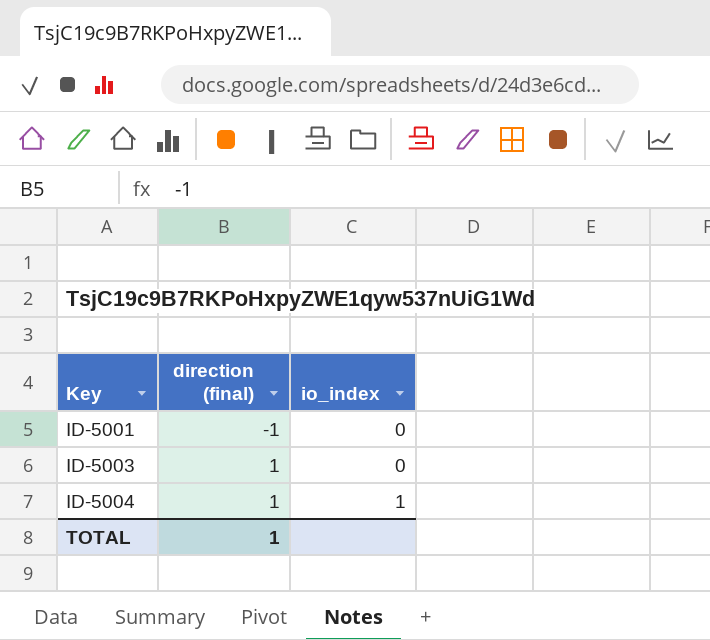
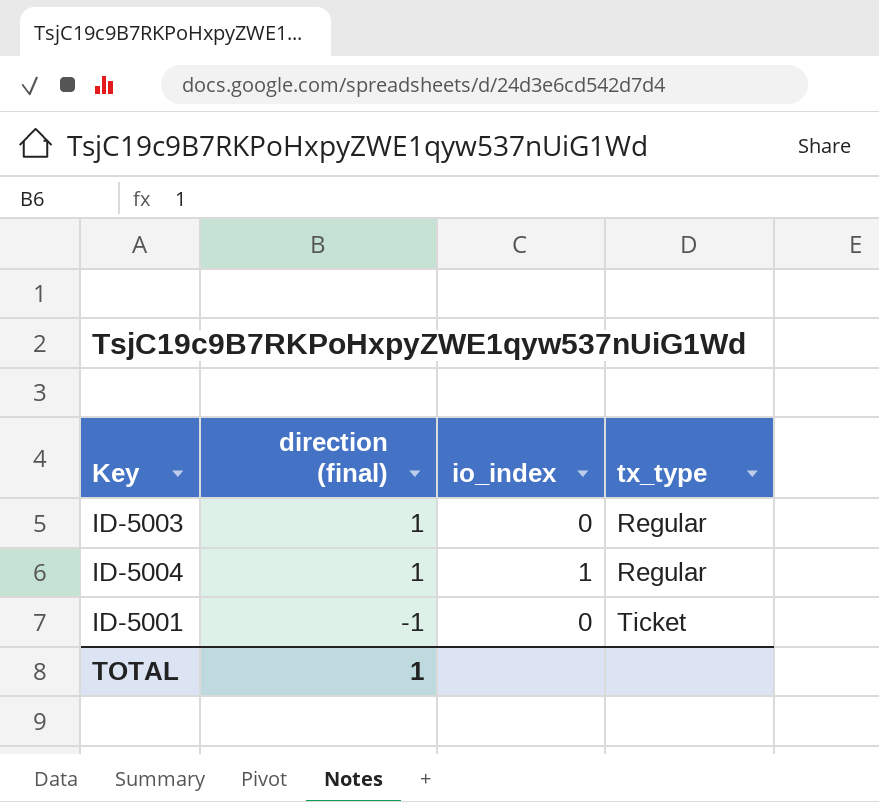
row order: Key ascending -> direction (final) descending
column tx_type | position: none -> 4

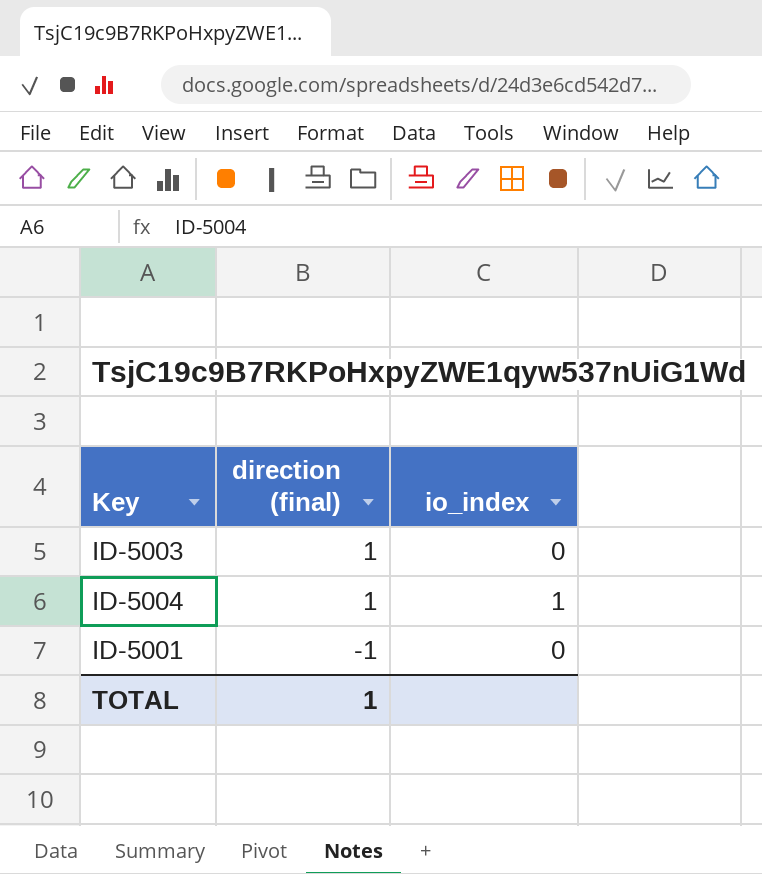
column tx_type | position: 4 -> none

